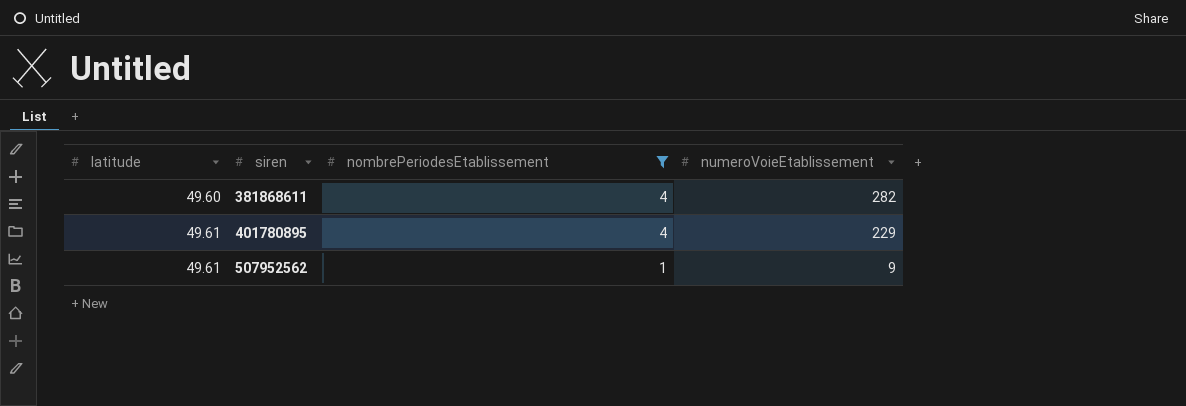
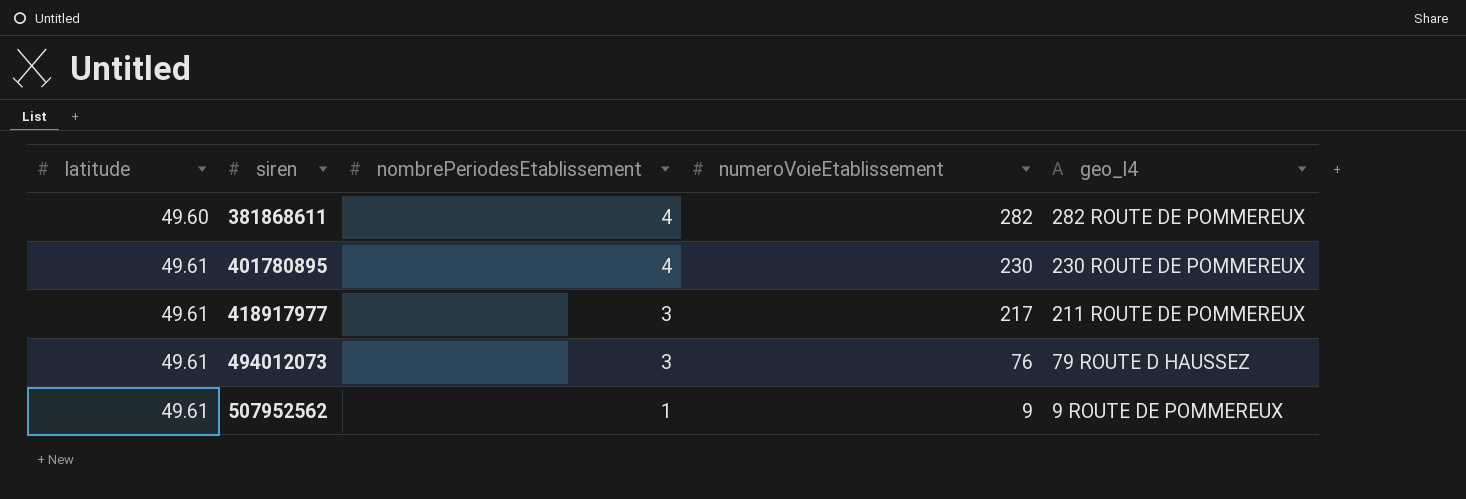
filter: nombrePeriodesEtablissement != 3 -> none
column geo_l4 | position: none -> 5
401780895 | numeroVoieEtablissement: 229 -> 230

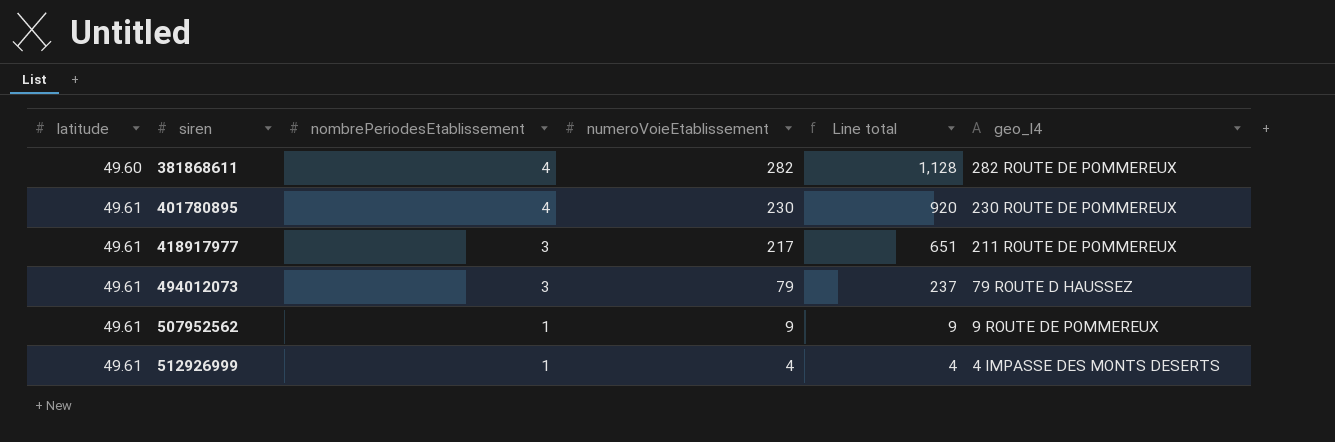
column Line total | formula: none -> [nombrePeriodesEtablissement] * [numeroVoieEtablissement]
494012073 | numeroVoieEtablissement: 76 -> 79
row 512926999: none -> 49.61 | 1 | 4 | 4 | 4 IMPASSE DES MONTS DESERTS

